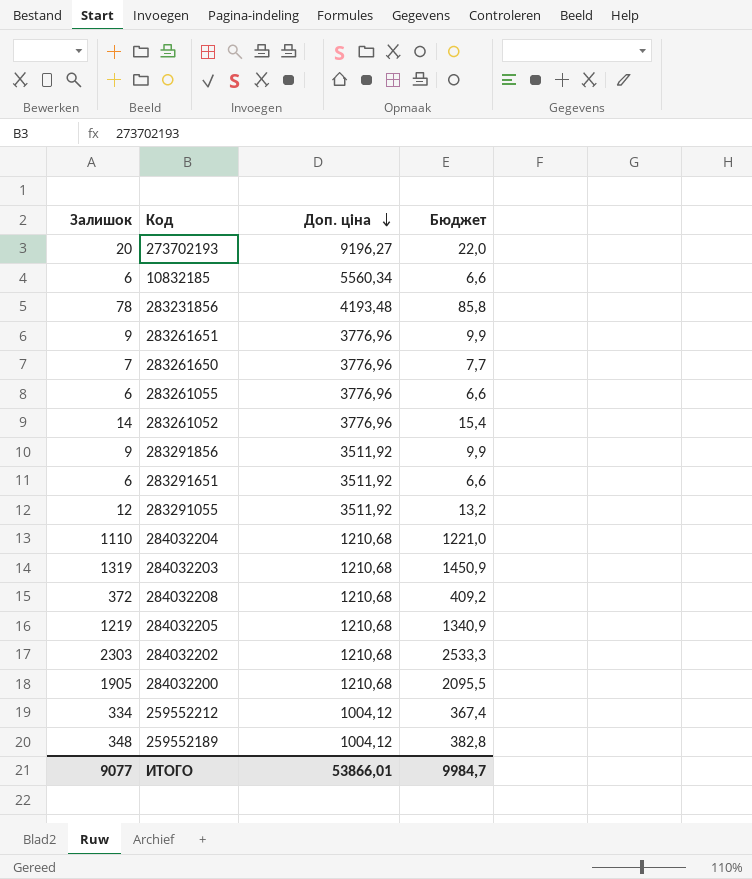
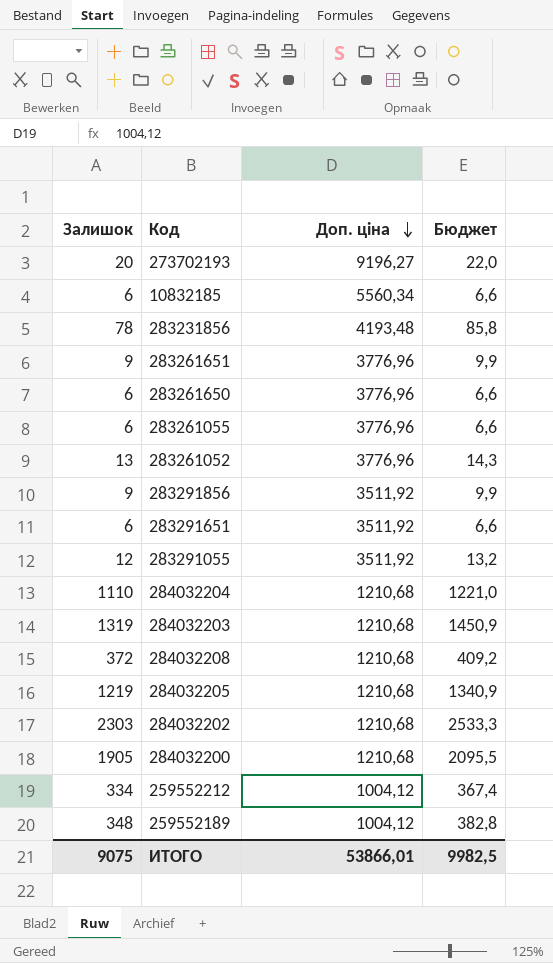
283261650 | Залишок: 7 -> 6
283261650 | Бюджет: 7,7 -> 6,6
283261052 | Залишок: 14 -> 13
283261052 | Бюджет: 15,4 -> 14,3
ИТОГО | Залишок: 9077 -> 9075
ИТОГО | Бюджет: 9984,7 -> 9982,5

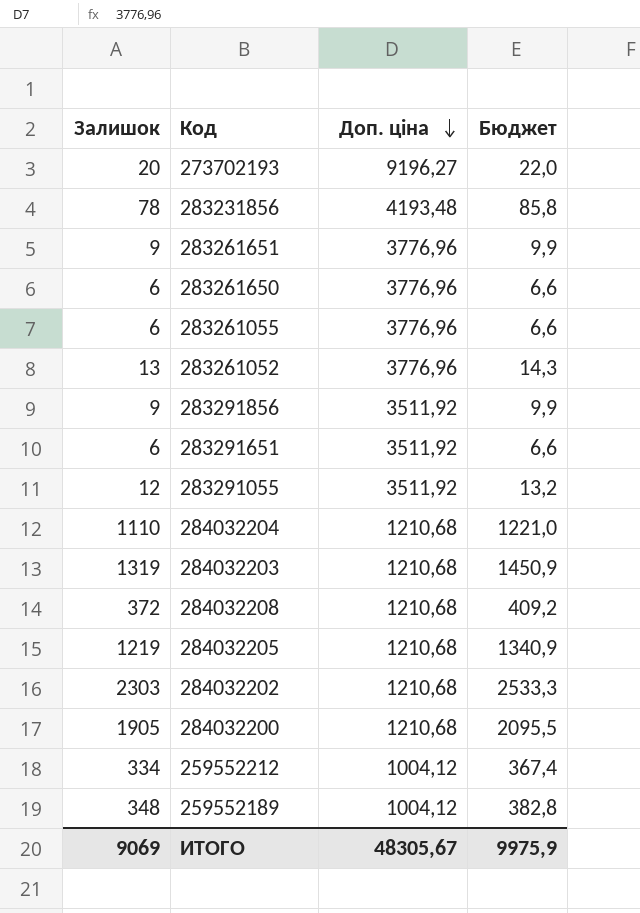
row 10832185: 6 | 5560,34 | 6,6 -> none
ИТОГО | Залишок: 9075 -> 9069
ИТОГО | Доп. ціна: 53866,01 -> 48305,67
ИТОГО | Бюджет: 9982,5 -> 9975,9

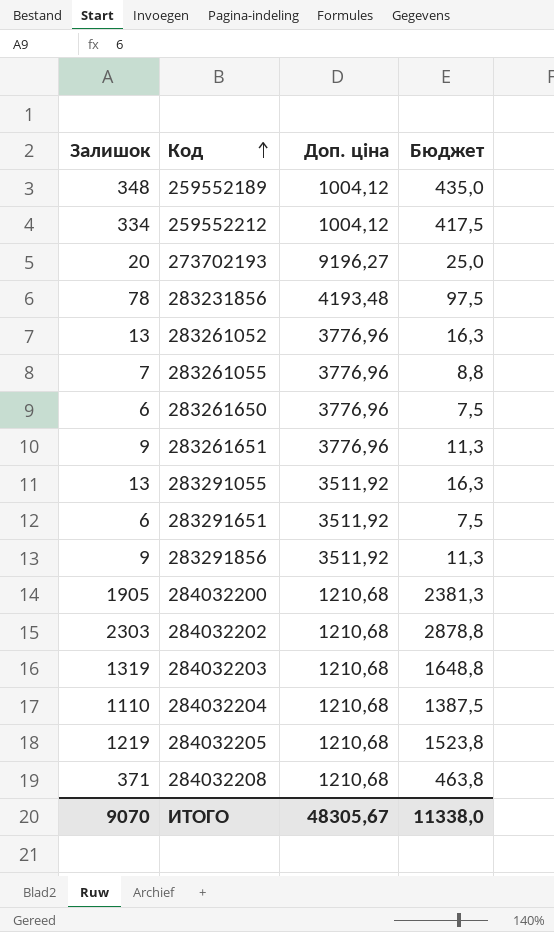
row order: Доп. ціна descending -> Код ascending
column Бюджет | formula: [Залишок] * 1,1 -> [Залишок] * 1,25
283261055 | Залишок: 6 -> 7
283291055 | Залишок: 12 -> 13
284032208 | Залишок: 372 -> 371
ИТОГО | Залишок: 9069 -> 9070
ИТОГО | Бюджет: 9975,9 -> 11338,0

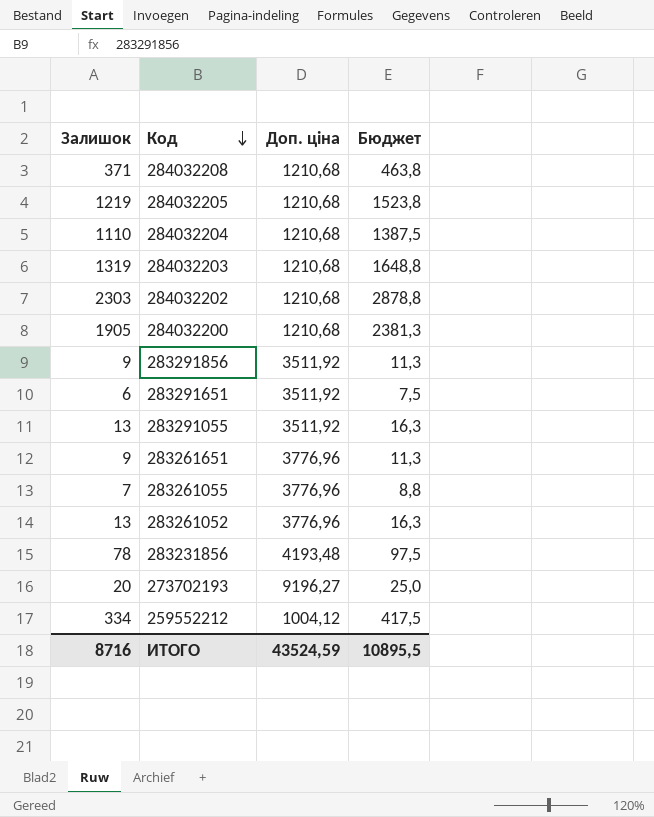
row order: Код ascending -> Код descending
row 259552189: 348 | 1004,12 | 435,0 -> none
row 283261650: 6 | 3776,96 | 7,5 -> none
ИТОГО | Залишок: 9070 -> 8716
ИТОГО | Доп. ціна: 48305,67 -> 43524,59
ИТОГО | Бюджет: 11338,0 -> 10895,5

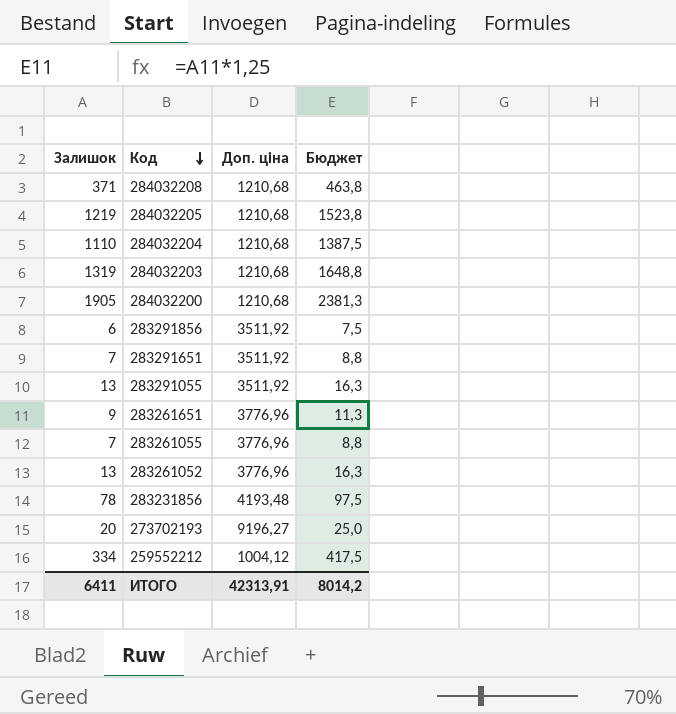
row 284032202: 2303 | 1210,68 | 2878,8 -> none
283291856 | Залишок: 9 -> 6
283291856 | Бюджет: 11,3 -> 7,5
283291651 | Залишок: 6 -> 7
283291651 | Бюджет: 7,5 -> 8,8
ИТОГО | Залишок: 8716 -> 6411
ИТОГО | Доп. ціна: 43524,59 -> 42313,91
ИТОГО | Бюджет: 10895,5 -> 8014,2

